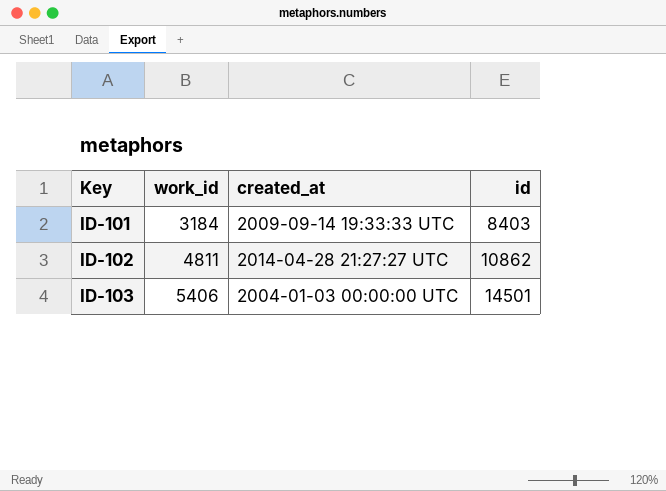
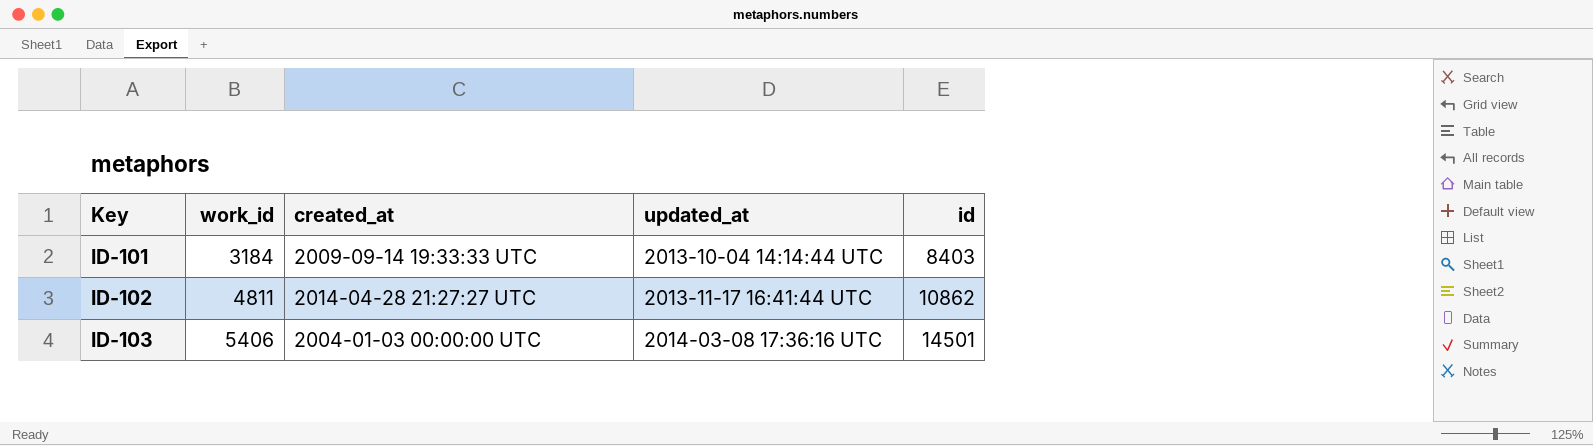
column updated_at | position: none -> 4

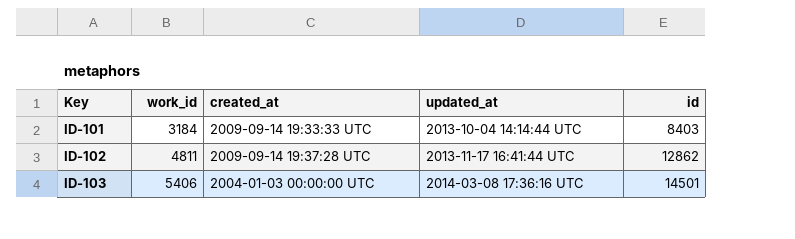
ID-102 | created_at: 2014-04-28 21:27:27 UTC -> 2009-09-14 19:37:28 UTC
ID-102 | id: 10862 -> 12862

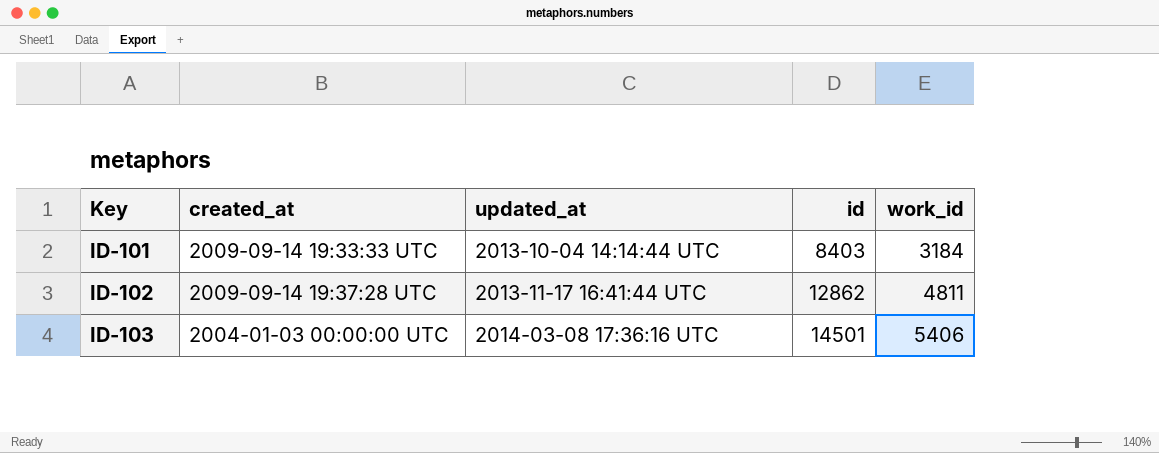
column work_id | position: 2 -> 5

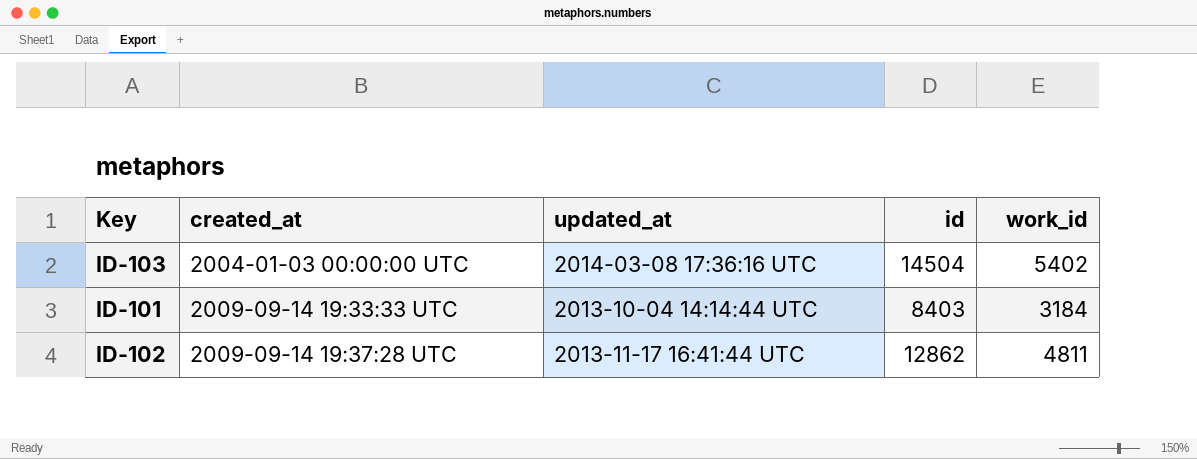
row order: Key ascending -> created_at ascending
ID-103 | id: 14501 -> 14504
ID-103 | work_id: 5406 -> 5402

